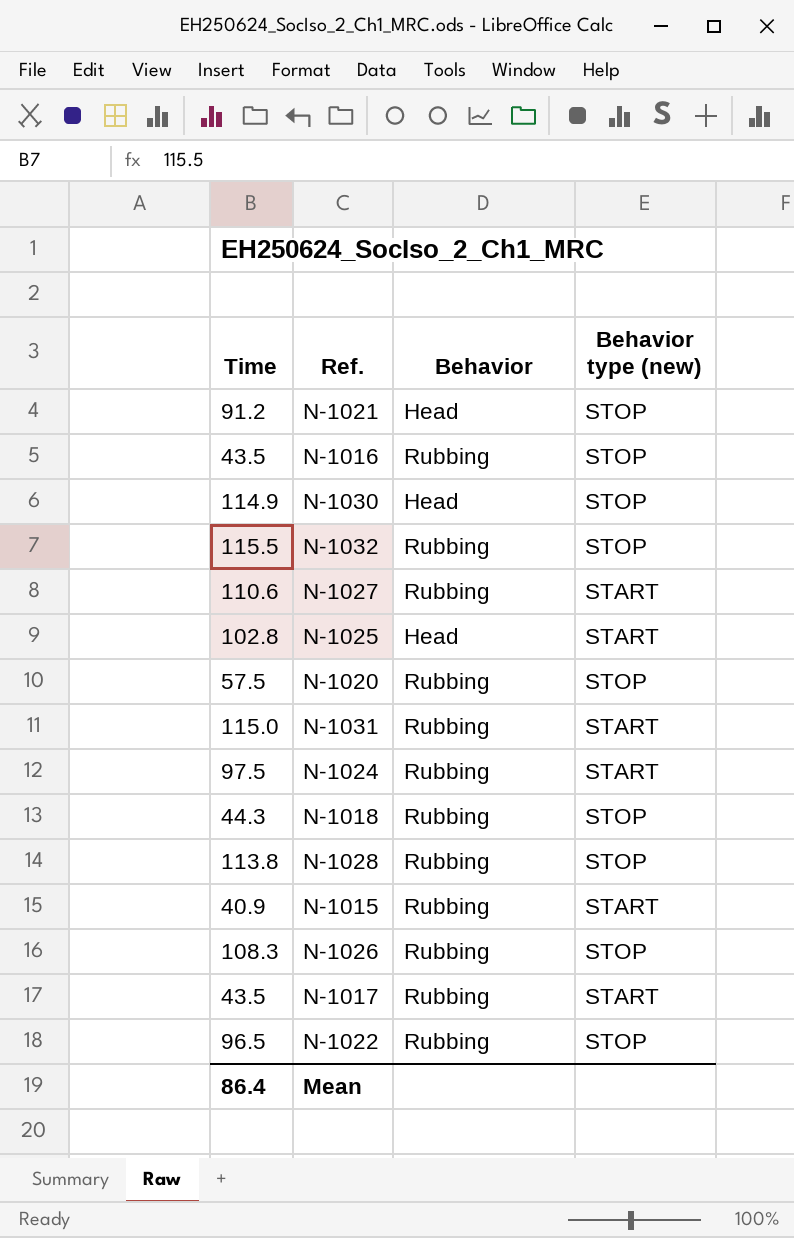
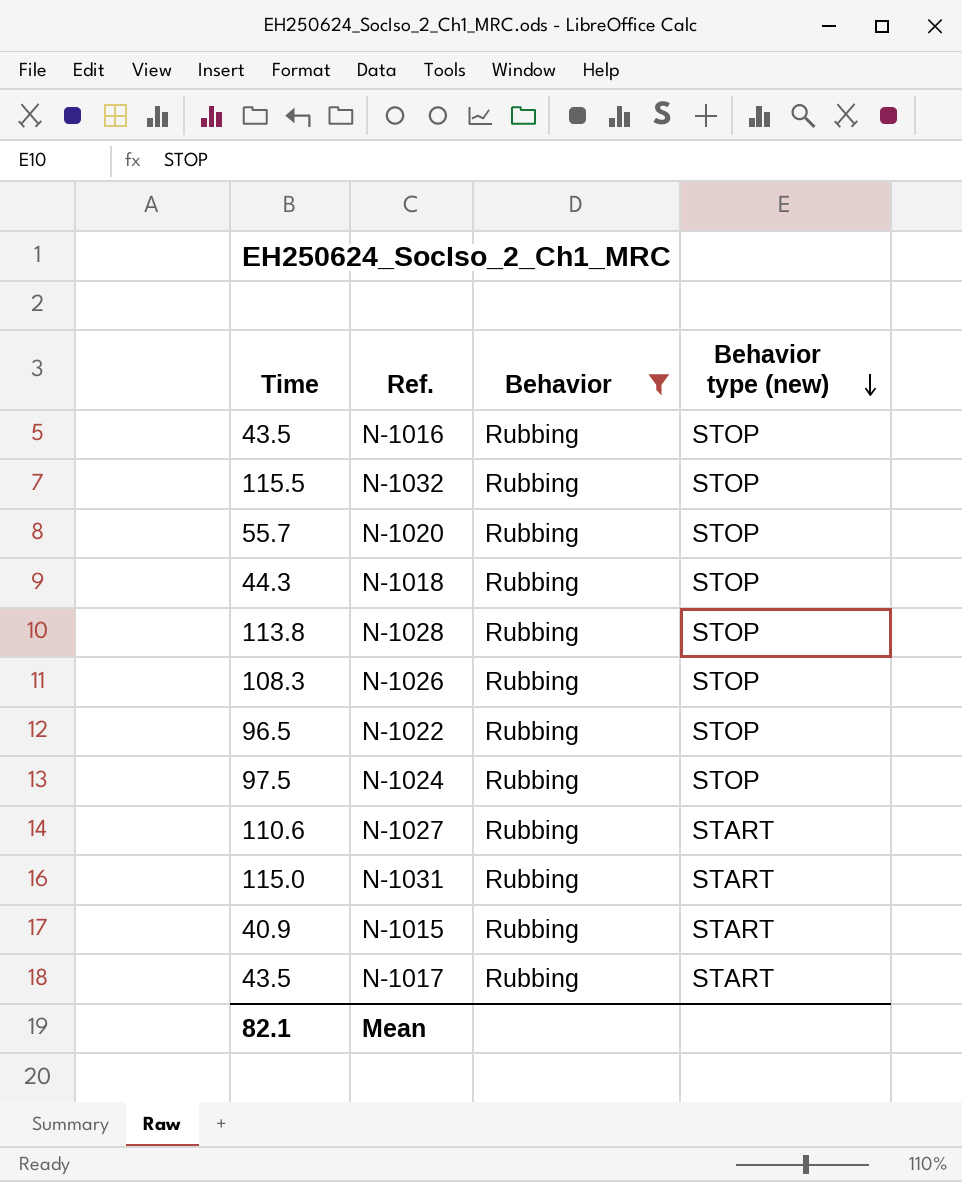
filter: none -> Behavior = Rubbing
row order: none -> Behavior type (new) descending
N-1020 | Time: 57.5 -> 55.7
N-1024 | Behavior type (new): START -> STOP
Mean | Time: 86.4 -> 82.1

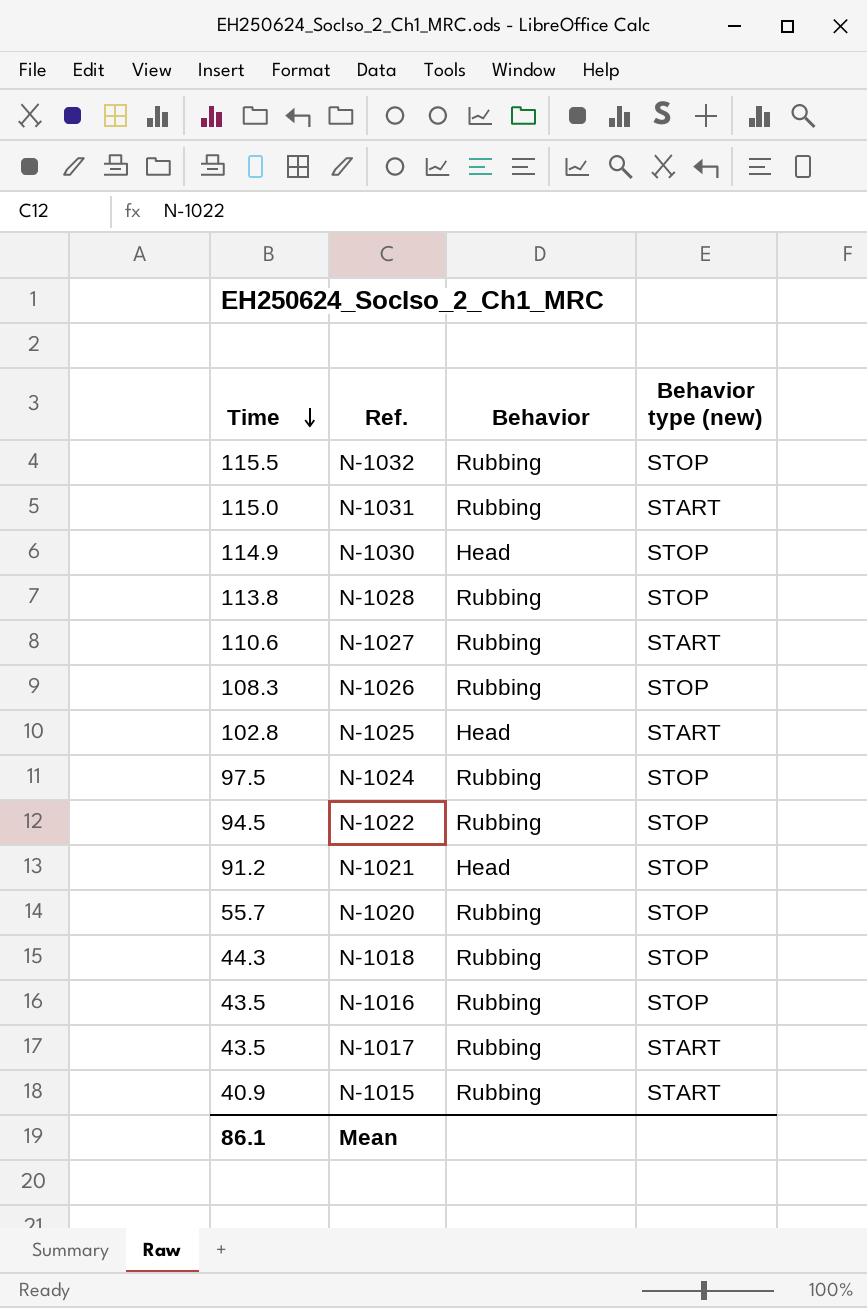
filter: Behavior = Rubbing -> none
row order: Behavior type (new) descending -> Time descending
N-1022 | Time: 96.5 -> 94.5
Mean | Time: 82.1 -> 86.1

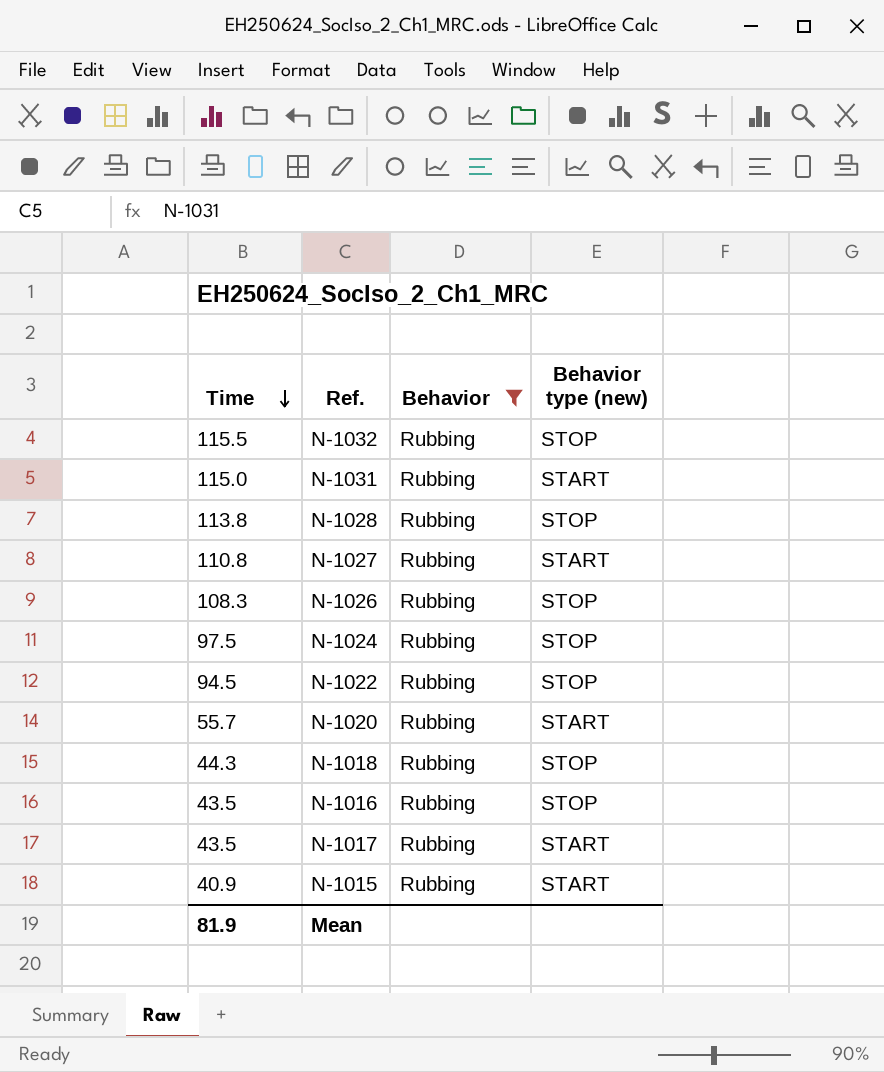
filter: none -> Behavior = Rubbing
N-1027 | Time: 110.6 -> 110.8
N-1020 | Behavior type (new): STOP -> START
Mean | Time: 86.1 -> 81.9

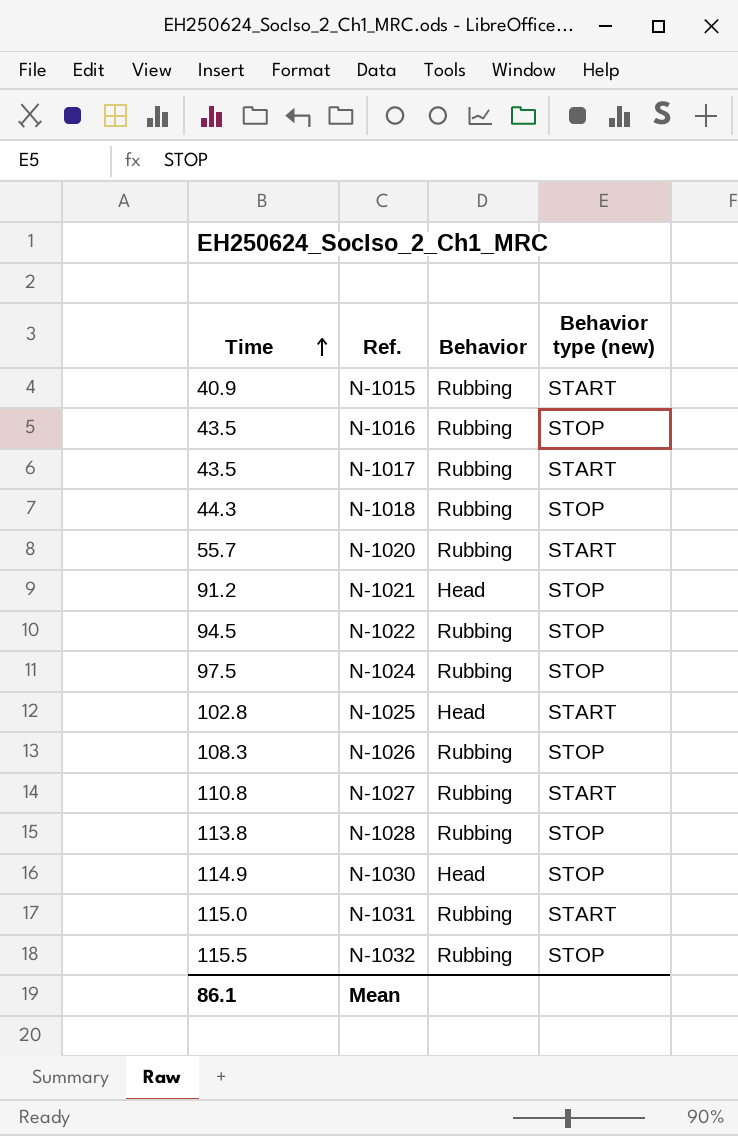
filter: Behavior = Rubbing -> none
row order: Time descending -> Time ascending
Mean | Time: 81.9 -> 86.1

